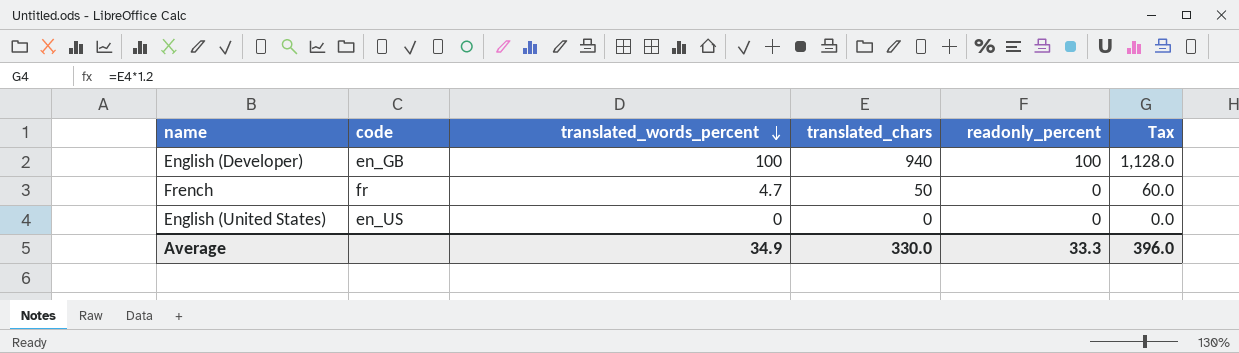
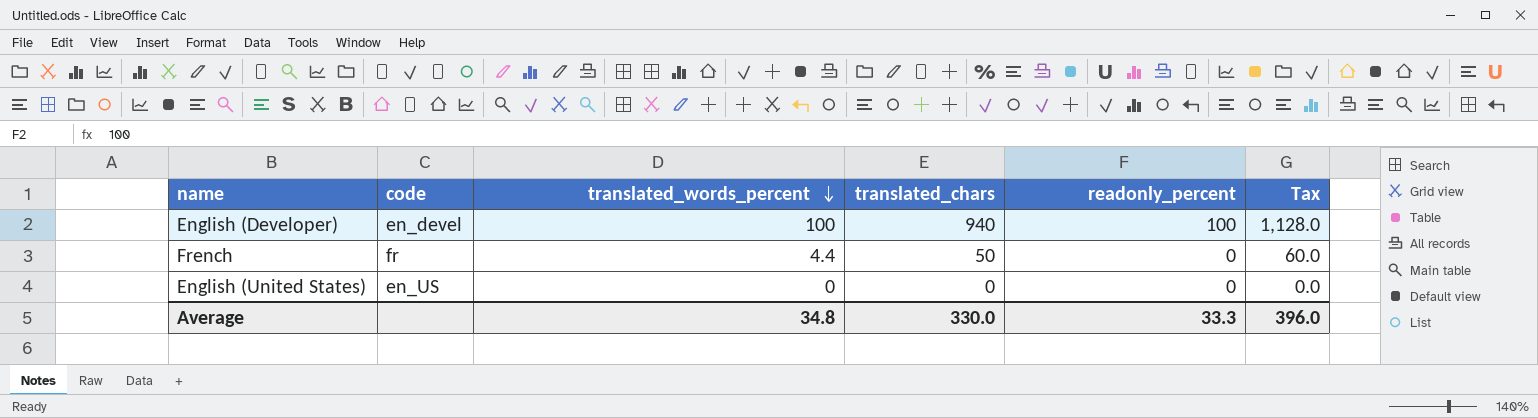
English (Developer) | code: en_GB -> en_devel
French | translated_words_percent: 4.7 -> 4.4
Average | translated_words_percent: 34.9 -> 34.8

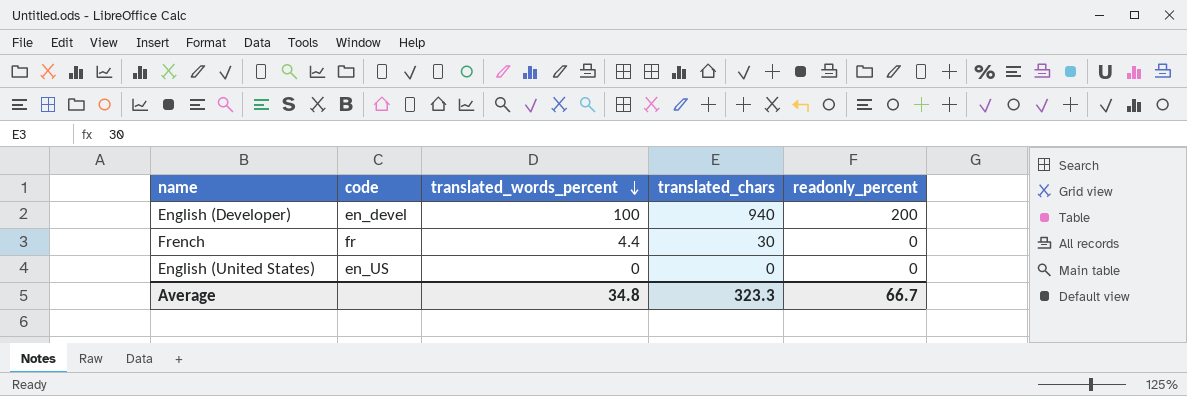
column Tax | formula: [translated_chars] * 1.2 -> none
English (Developer) | readonly_percent: 100 -> 200
French | translated_chars: 50 -> 30
Average | translated_chars: 330.0 -> 323.3
Average | readonly_percent: 33.3 -> 66.7

